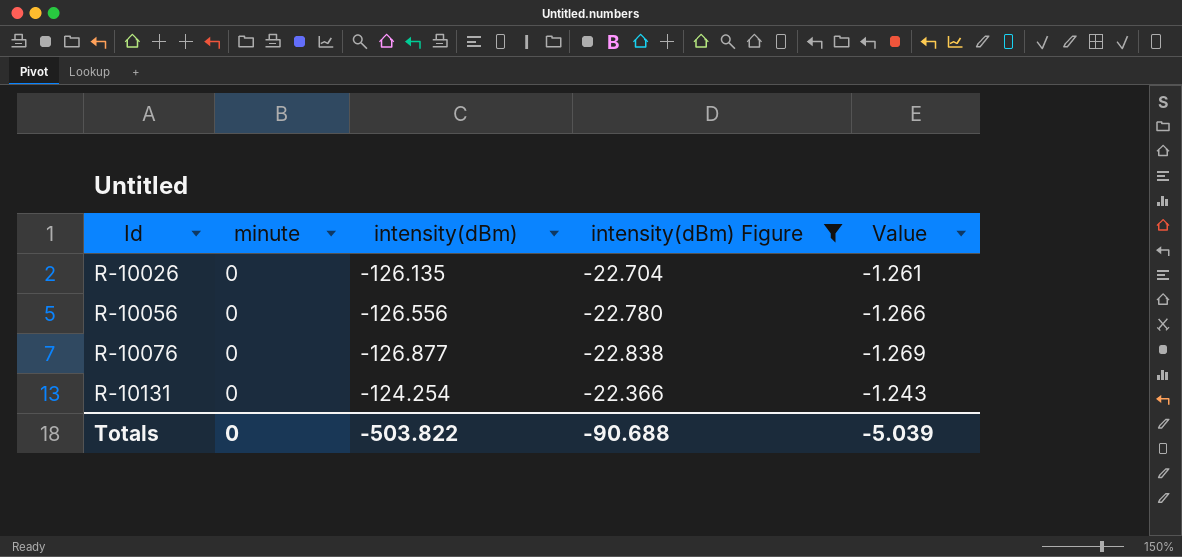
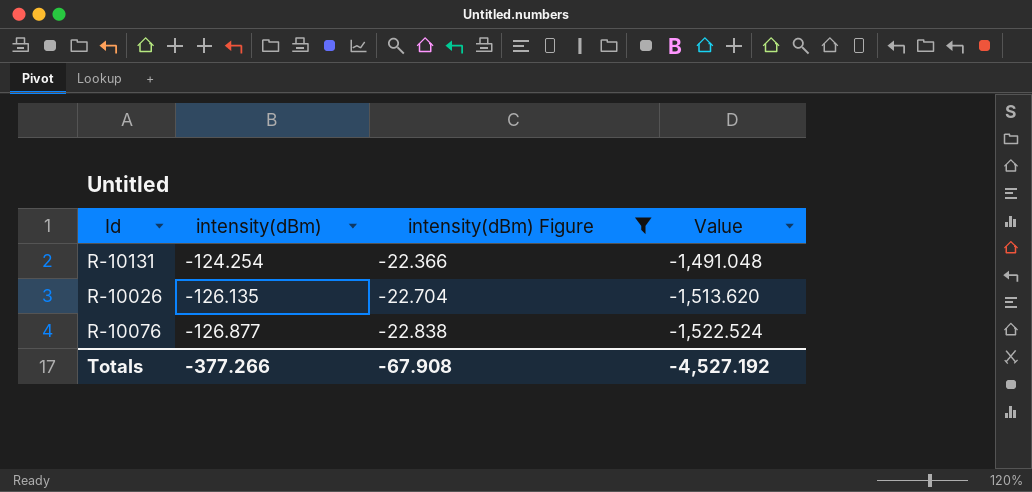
row order: Id ascending -> intensity(dBm) descending
column minute | position: 2 -> none
column Value | formula: [intensity(dBm)] * 0.01 -> [intensity(dBm)] * 12
row R-10056: 0 | -126.556 | -22.780 | -1.266 -> none
Totals | intensity(dBm): -503.822 -> -377.266
Totals | intensity(dBm) Figure: -90.688 -> -67.908
Totals | Value: -5.039 -> -4,527.192

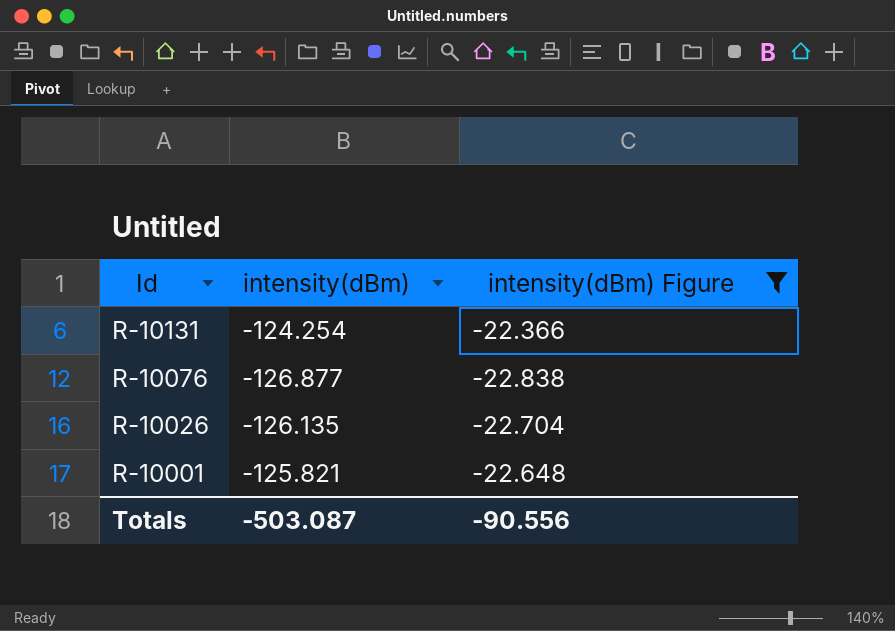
row order: intensity(dBm) descending -> Id descending
column Value | formula: [intensity(dBm)] * 12 -> none
row R-10001: none -> -125.821 | -22.648
Totals | intensity(dBm): -377.266 -> -503.087
Totals | intensity(dBm) Figure: -67.908 -> -90.556

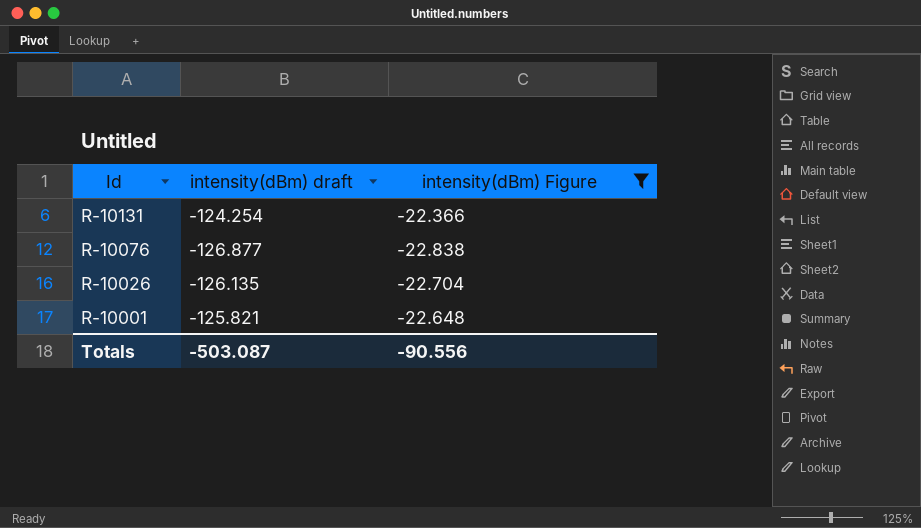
column name: intensity(dBm) -> intensity(dBm) draft

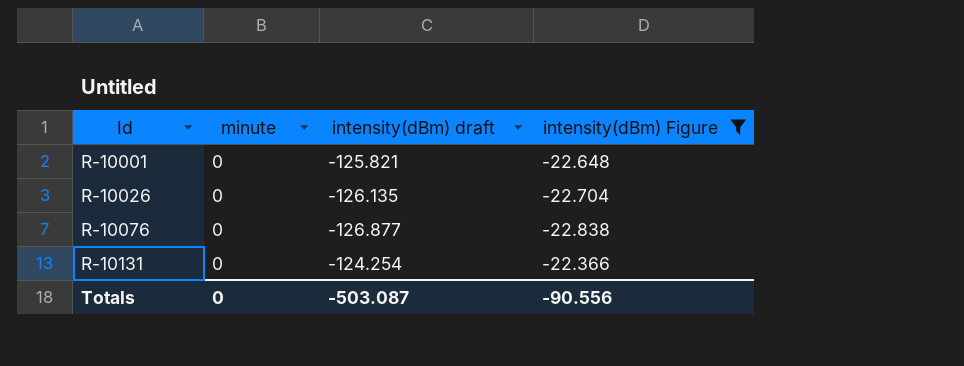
row order: Id descending -> Id ascending
column minute | position: none -> 2

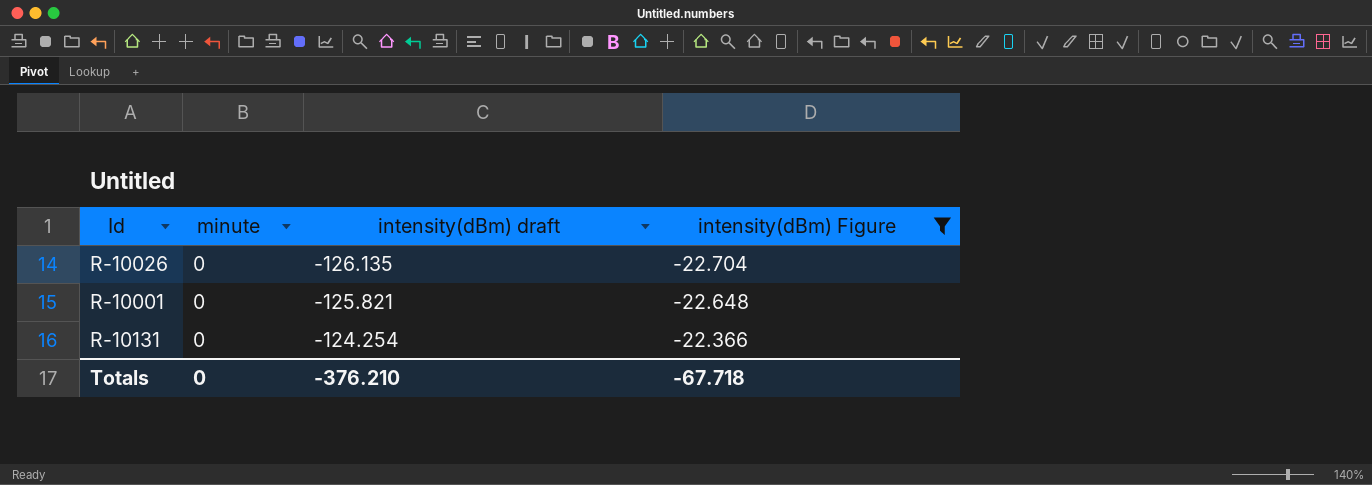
row order: Id ascending -> intensity(dBm) draft ascending
row R-10076: 0 | -126.877 | -22.838 -> none
Totals | intensity(dBm) draft: -503.087 -> -376.210
Totals | intensity(dBm) Figure: -90.556 -> -67.718

